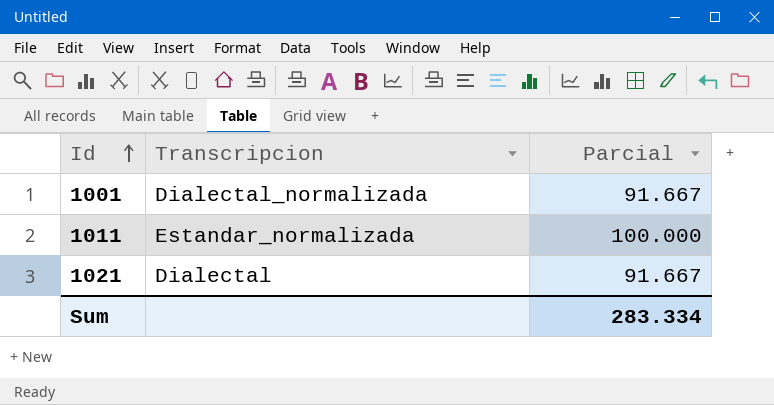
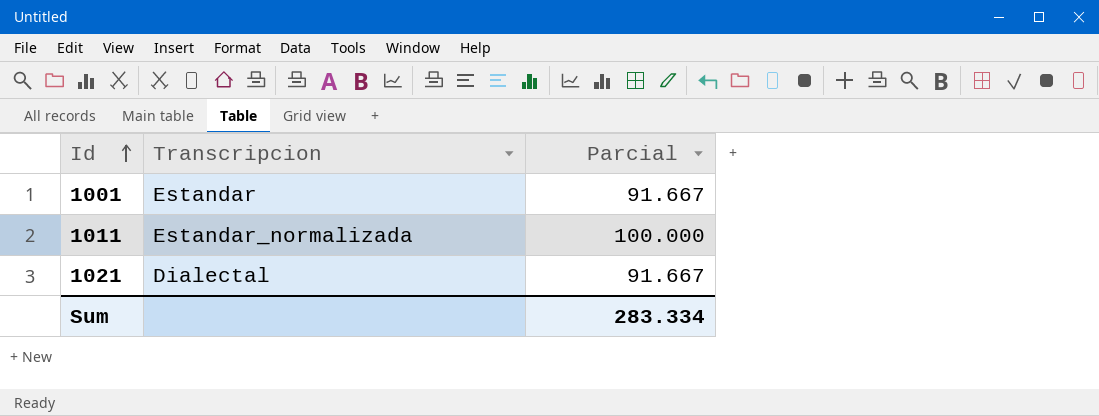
1001 | Transcripcion: Dialectal_normalizada -> Estandar

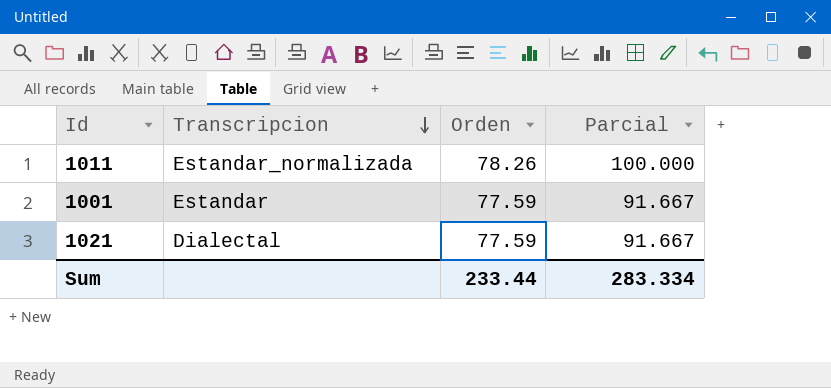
row order: Id ascending -> Transcripcion descending
column Orden | position: none -> 3

